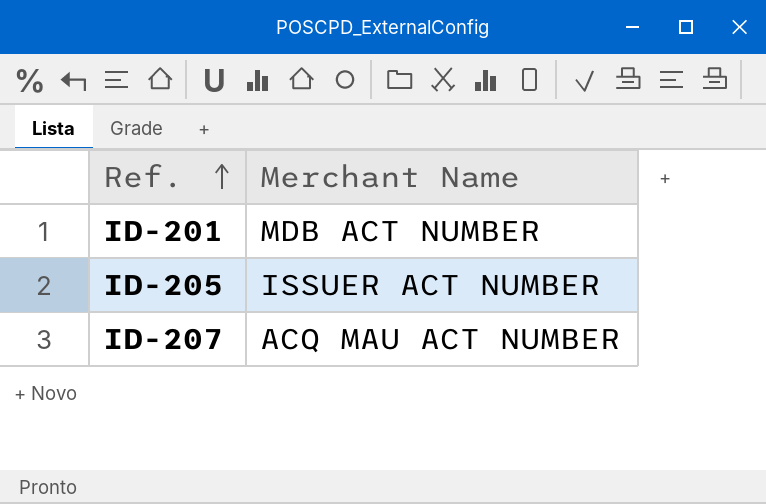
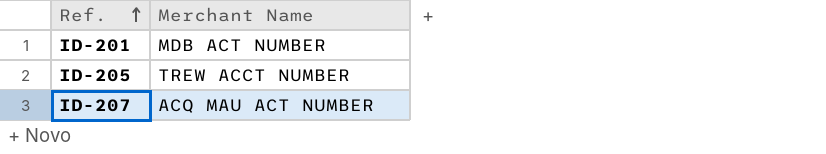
ID-205 | Merchant Name: ISSUER ACT NUMBER -> TREW ACCT NUMBER

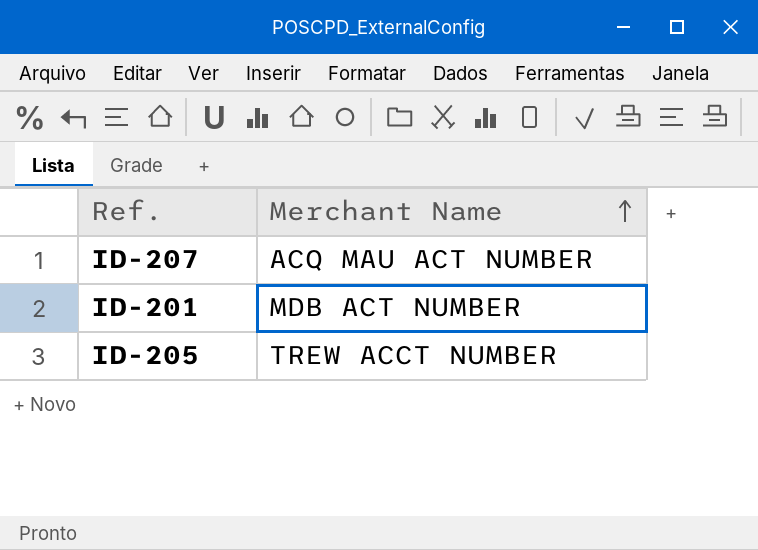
row order: Ref. ascending -> Merchant Name ascending

